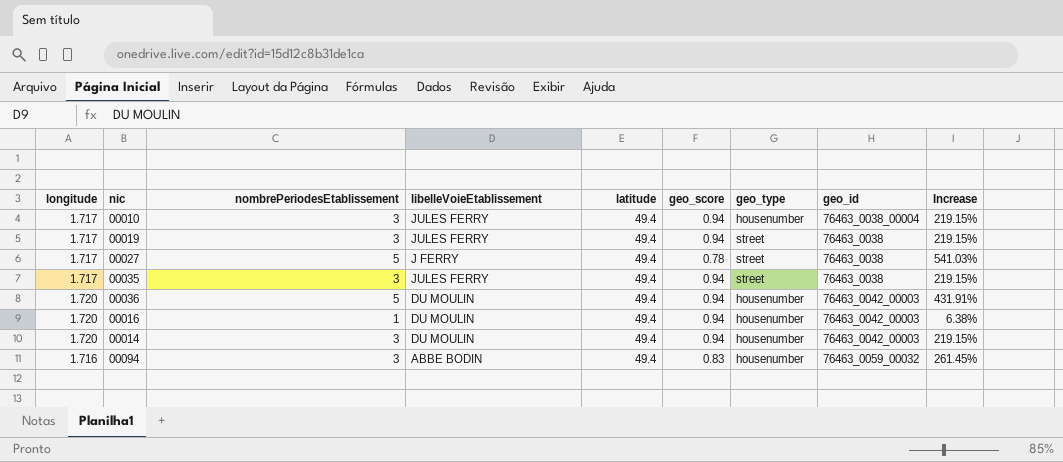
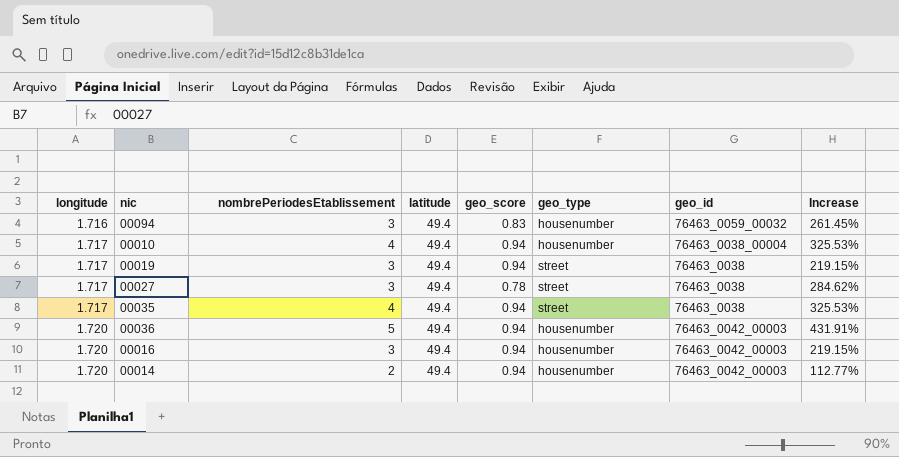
row order: none -> longitude ascending
column libelleVoieEtablissement | position: 4 -> none
00010 | nombrePeriodesEtablissement: 3 -> 4
00010 | Increase: 219.15% -> 325.53%
00027 | nombrePeriodesEtablissement: 5 -> 3
00027 | Increase: 541.03% -> 284.62%
00035 | nombrePeriodesEtablissement: 3 -> 4
00035 | Increase: 219.15% -> 325.53%
00016 | nombrePeriodesEtablissement: 1 -> 3
00016 | Increase: 6.38% -> 219.15%
00014 | nombrePeriodesEtablissement: 3 -> 2
00014 | Increase: 219.15% -> 112.77%

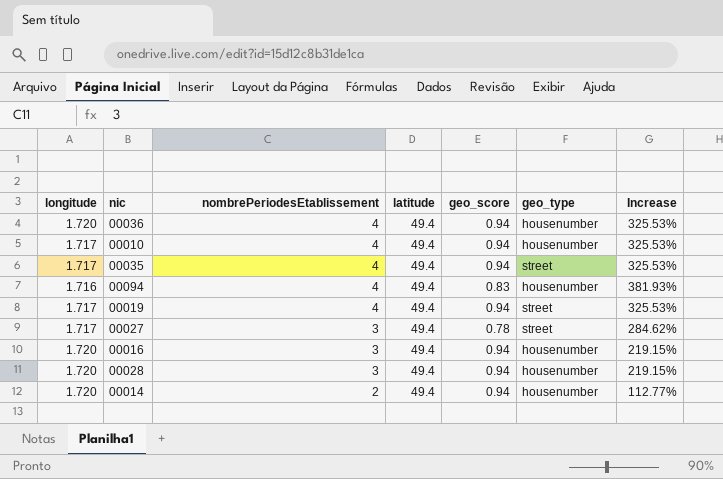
row order: longitude ascending -> nombrePeriodesEtablissement descending
column geo_id | position: 7 -> none
00036 | nombrePeriodesEtablissement: 5 -> 4
00036 | Increase: 431.91% -> 325.53%
00094 | nombrePeriodesEtablissement: 3 -> 4
00094 | Increase: 261.45% -> 381.93%
00019 | nombrePeriodesEtablissement: 3 -> 4
00019 | Increase: 219.15% -> 325.53%
row 00028: none -> 1.720 | 3 | 49.4 | 0.94 | housenumber | 219.15%

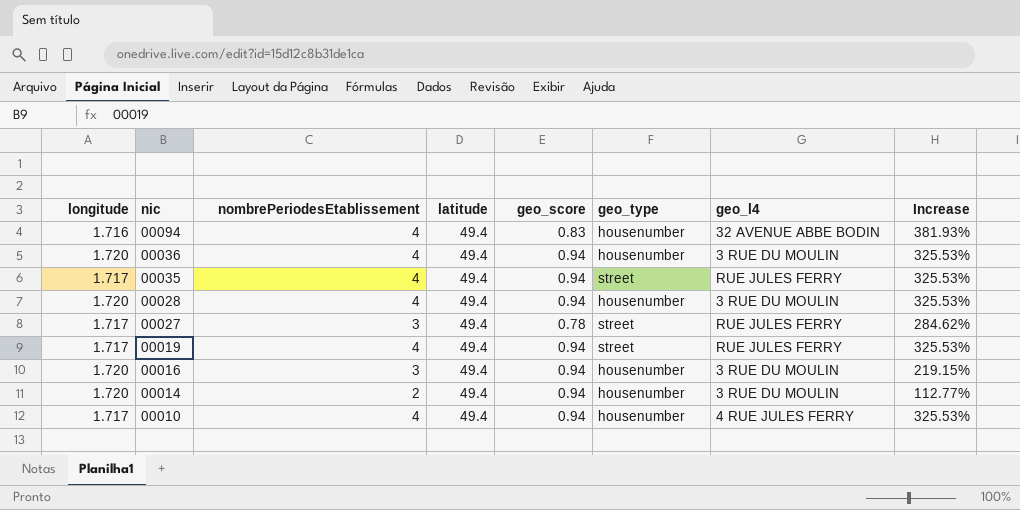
row order: nombrePeriodesEtablissement descending -> nic descending
column geo_l4 | position: none -> 7
00028 | nombrePeriodesEtablissement: 3 -> 4
00028 | Increase: 219.15% -> 325.53%

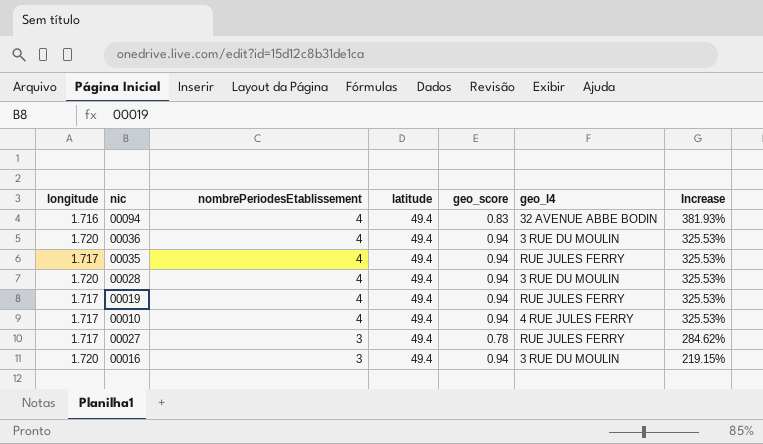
row order: nic descending -> nombrePeriodesEtablissement descending
column geo_type | position: 6 -> none
row 00014: 1.720 | 2 | 49.4 | 0.94 | housenumber | 3 RUE DU MOULIN | 112.77% -> none

